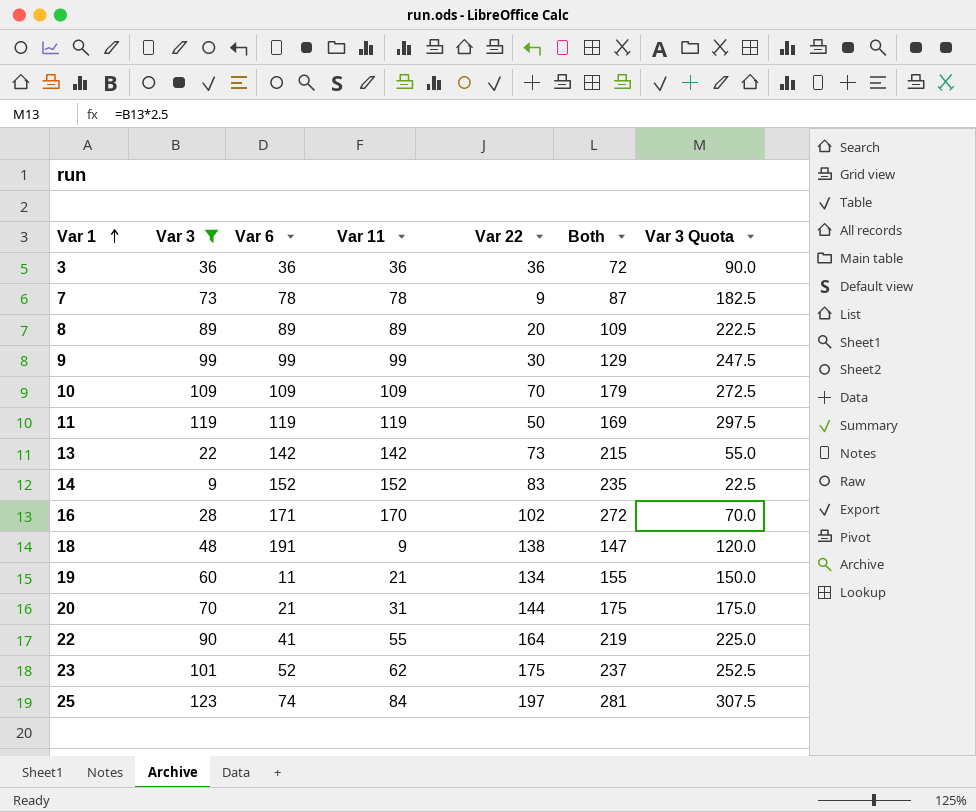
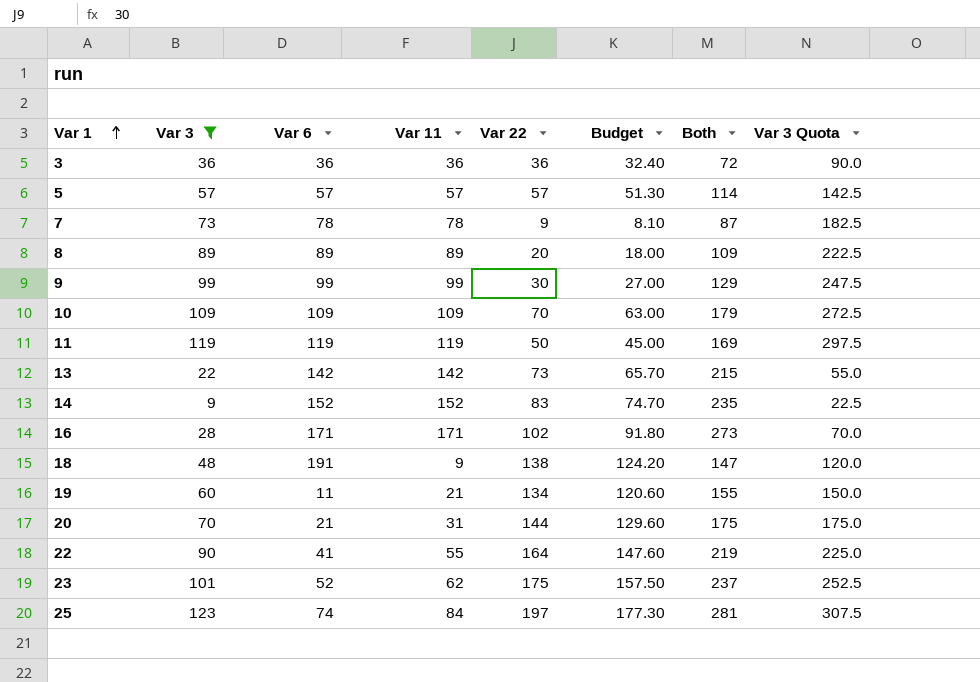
column Budget | formula: none -> [Var 22] * 0.9
row 5: none -> 57 | 57 | 57 | 57 | 51.30 | 114 | 142.5
16 | Var 11: 170 -> 171
16 | Both: 272 -> 273

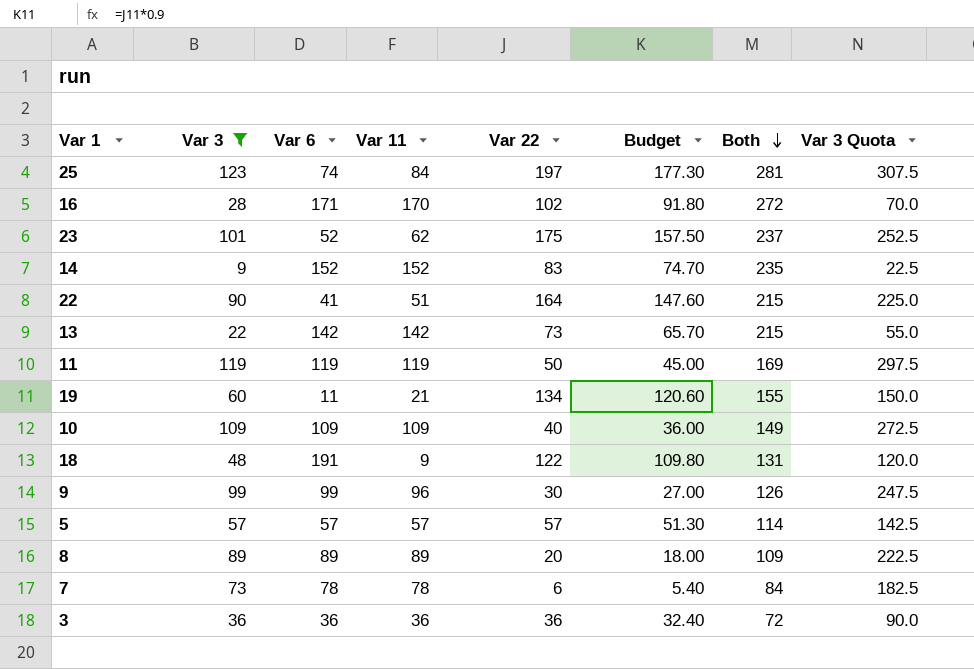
row order: Var 1 ascending -> Both descending
row 20: 70 | 21 | 31 | 144 | 129.60 | 175 | 175.0 -> none
16 | Var 11: 171 -> 170
16 | Both: 273 -> 272
22 | Var 11: 55 -> 51
22 | Both: 219 -> 215
10 | Var 22: 70 -> 40
10 | Budget: 63.00 -> 36.00
10 | Both: 179 -> 149
18 | Var 22: 138 -> 122
18 | Budget: 124.20 -> 109.80
18 | Both: 147 -> 131
9 | Var 11: 99 -> 96
9 | Both: 129 -> 126
7 | Var 22: 9 -> 6
7 | Budget: 8.10 -> 5.40
7 | Both: 87 -> 84

